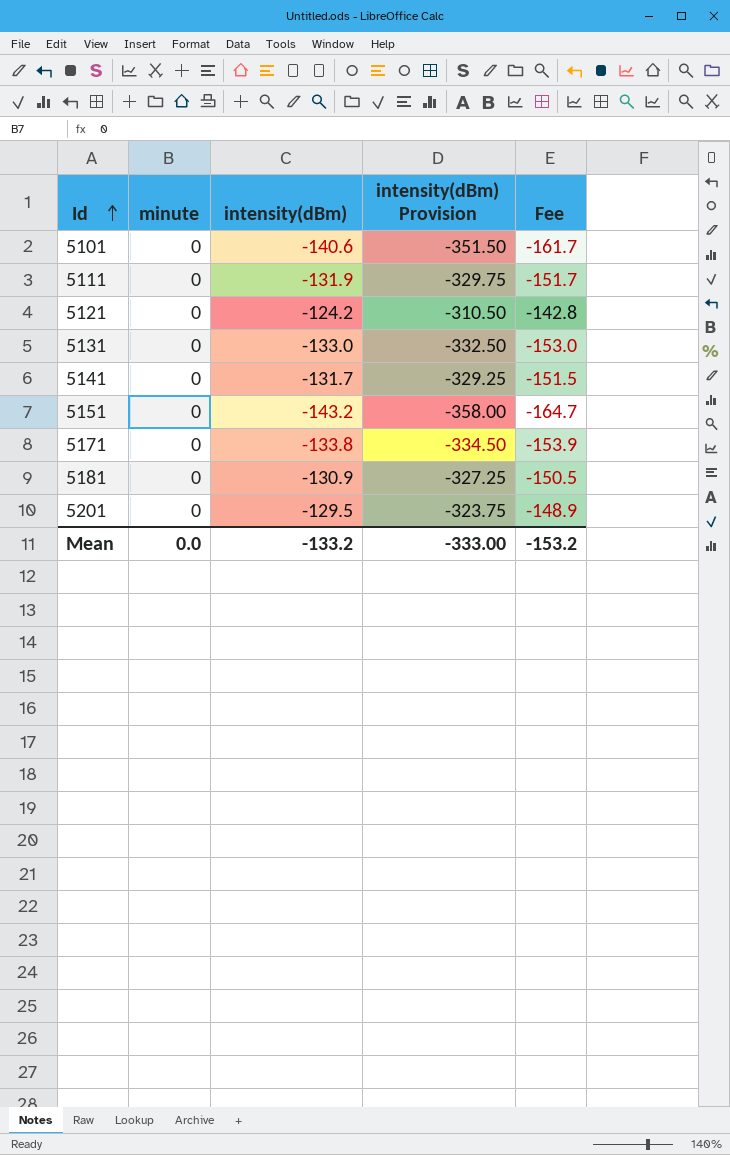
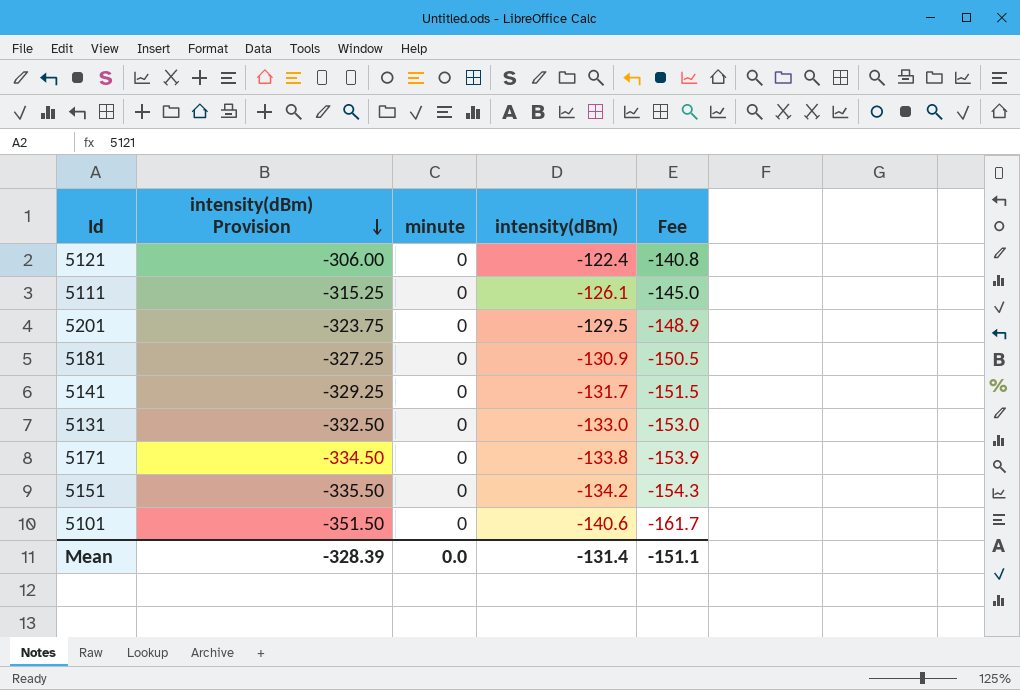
row order: Id ascending -> intensity(dBm) Provision descending
column intensity(dBm) Provision | position: 4 -> 2
5121 | intensity(dBm) Provision: -310.50 -> -306.00
5121 | intensity(dBm): -124.2 -> -122.4
5121 | Fee: -142.8 -> -140.8
5111 | intensity(dBm) Provision: -329.75 -> -315.25
5111 | intensity(dBm): -131.9 -> -126.1
5111 | Fee: -151.7 -> -145.0
5151 | intensity(dBm) Provision: -358.00 -> -335.50
5151 | intensity(dBm): -143.2 -> -134.2
5151 | Fee: -164.7 -> -154.3
Mean | intensity(dBm) Provision: -333.00 -> -328.39
Mean | intensity(dBm): -133.2 -> -131.4
Mean | Fee: -153.2 -> -151.1

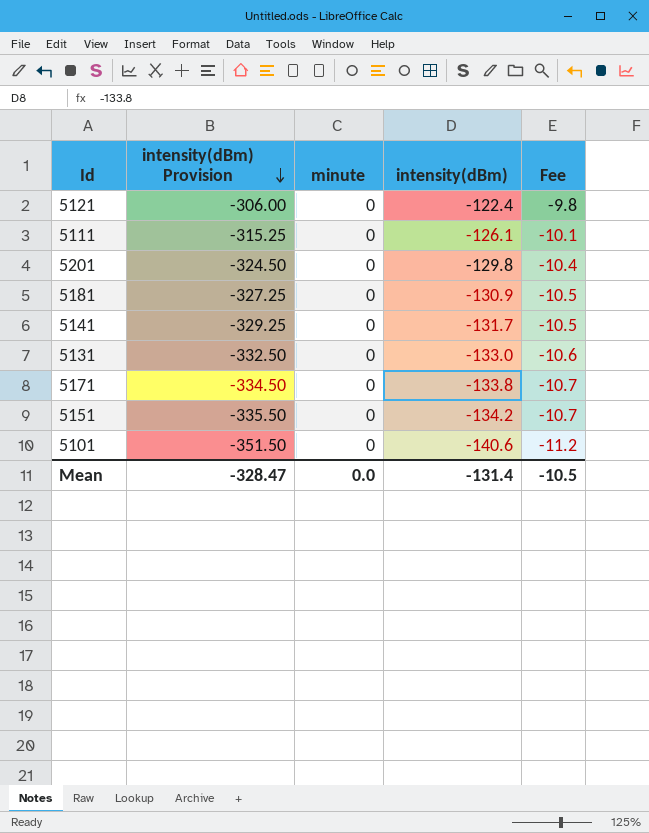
column Fee | formula: [intensity(dBm)] * 1.15 -> [intensity(dBm)] * 0.08
5201 | intensity(dBm) Provision: -323.75 -> -324.50
5201 | intensity(dBm): -129.5 -> -129.8
Mean | intensity(dBm) Provision: -328.39 -> -328.47
Mean | Fee: -151.1 -> -10.5

